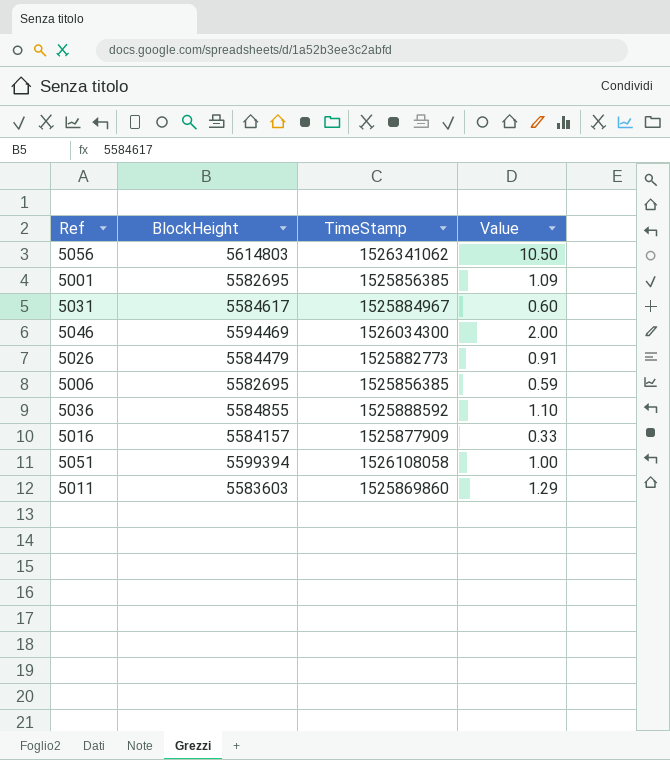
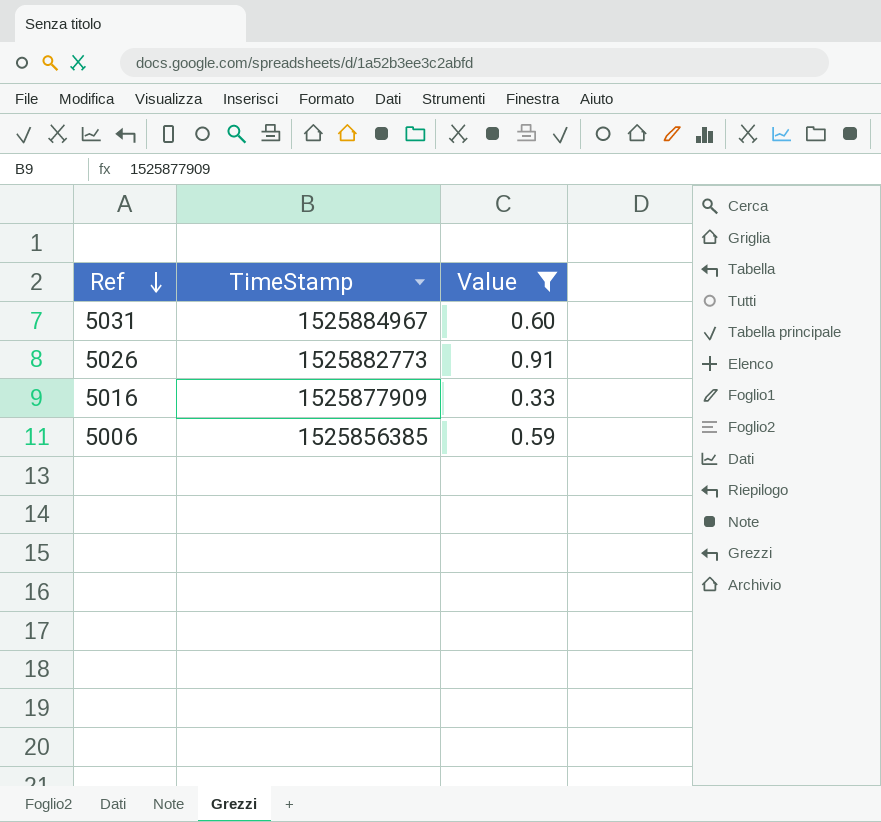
filter: none -> Value <= 0.91
row order: none -> Ref descending
column BlockHeight | position: 2 -> none

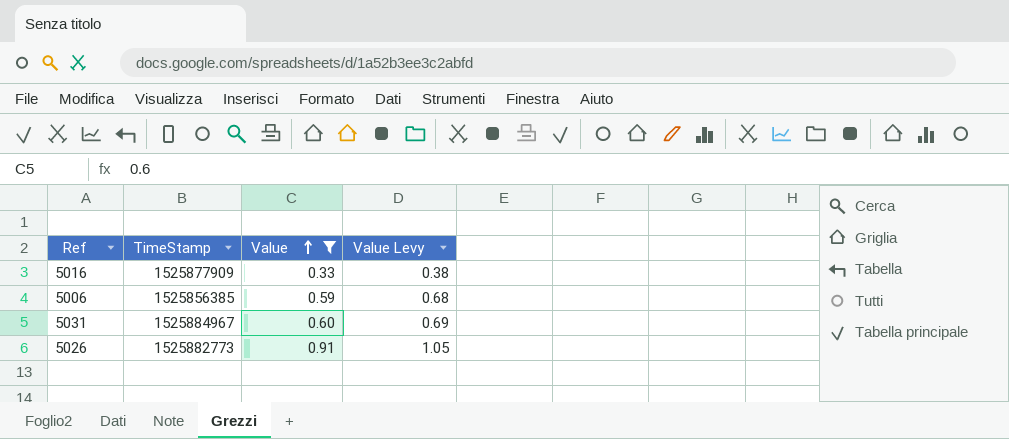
row order: Ref descending -> Value ascending
column Value Levy | formula: none -> [Value] * 1.15

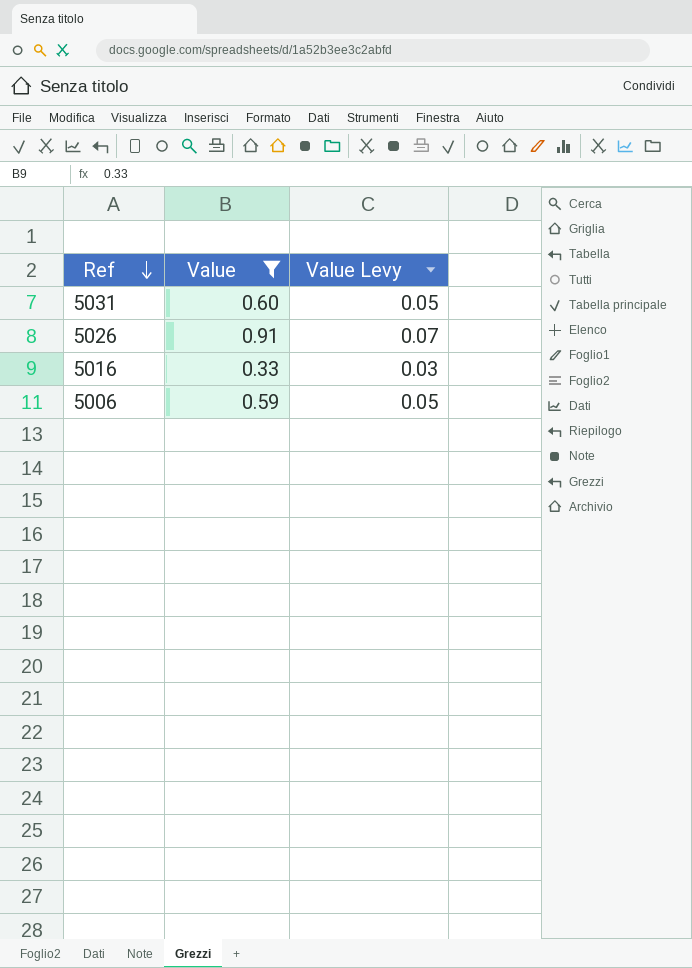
row order: Value ascending -> Ref descending
column TimeStamp | position: 2 -> none
column Value Levy | formula: [Value] * 1.15 -> [Value] * 0.08

